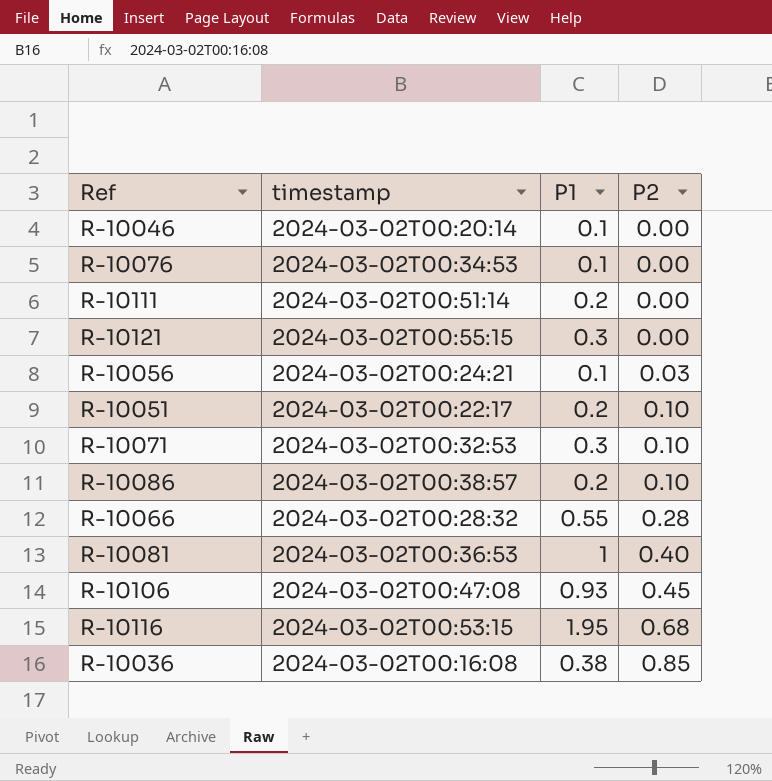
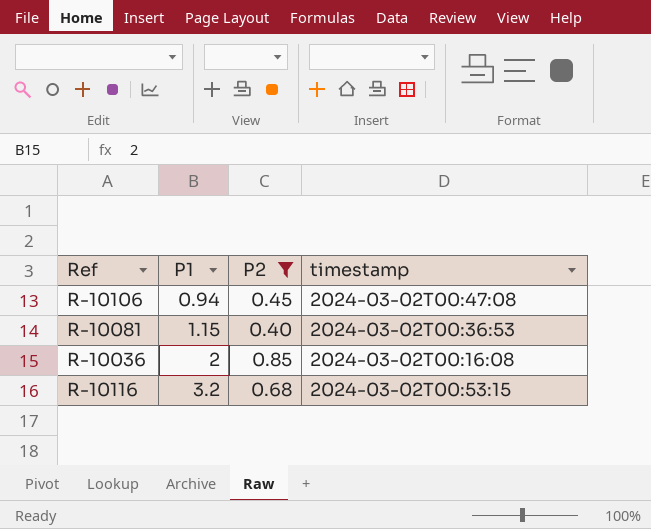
filter: none -> P2 >= 0.40
row order: P2 ascending -> P1 ascending
column timestamp | position: 2 -> 4
R-10106 | P1: 0.93 -> 0.94
R-10081 | P1: 1 -> 1.15
R-10036 | P1: 0.38 -> 2
R-10116 | P1: 1.95 -> 3.2

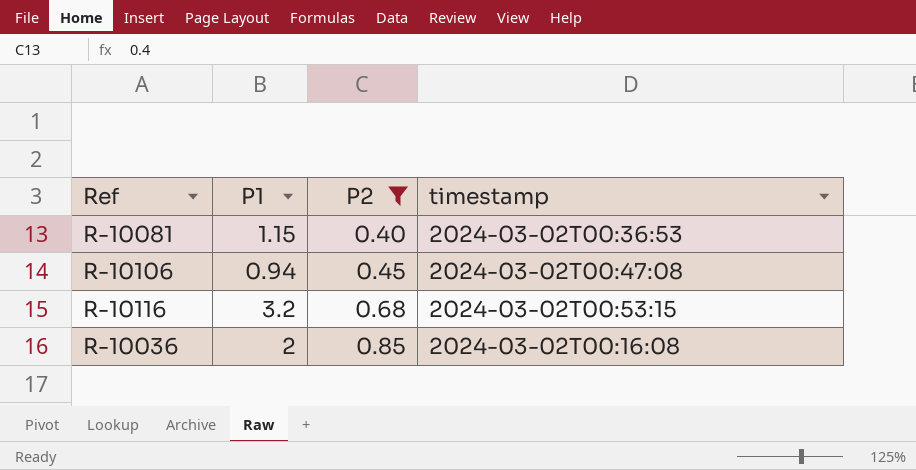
row order: P1 ascending -> P2 ascending

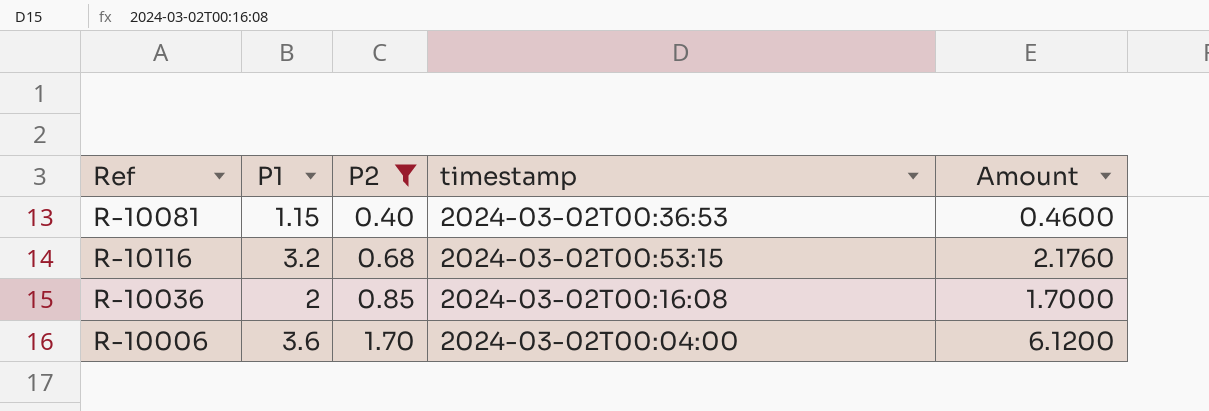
column Amount | formula: none -> [P1] * [P2]
row R-10106: 0.94 | 0.45 | 2024-03-02T00:47:08 -> none
row R-10006: none -> 3.6 | 1.70 | 2024-03-02T00:04:00 | 6.1200

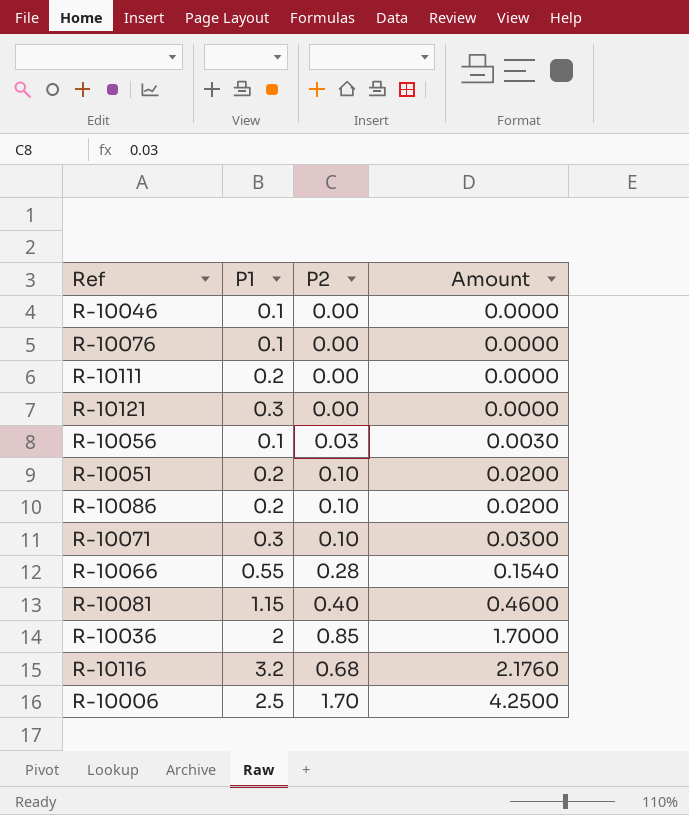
filter: P2 >= 0.40 -> none
row order: P2 ascending -> Amount ascending
column timestamp | position: 4 -> none
R-10006 | P1: 3.6 -> 2.5
R-10006 | Amount: 6.1200 -> 4.2500

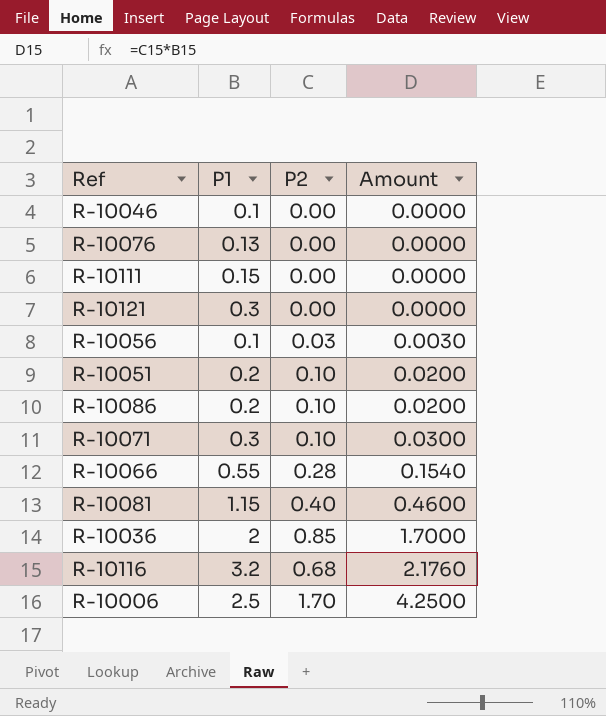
R-10076 | P1: 0.1 -> 0.13
R-10111 | P1: 0.2 -> 0.15

